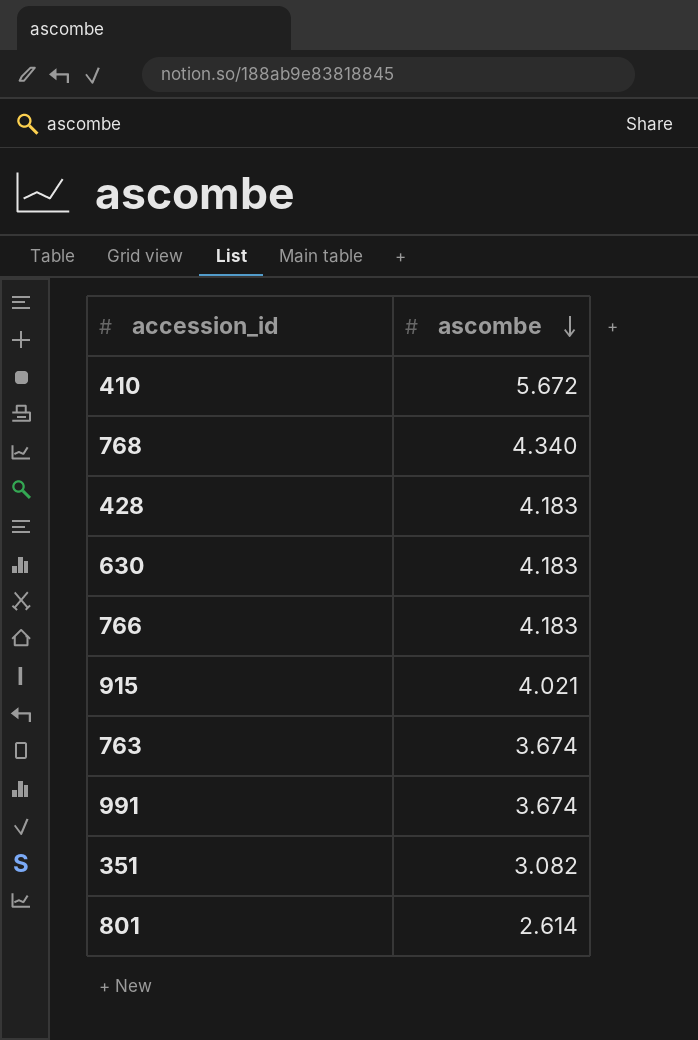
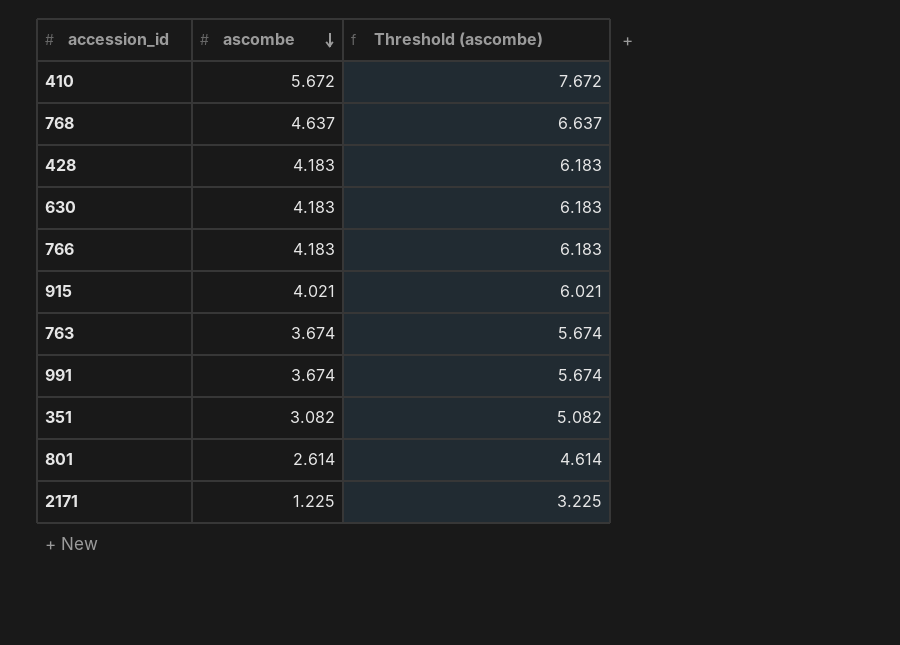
column Threshold (ascombe) | formula: none -> [ascombe] + 2
768 | ascombe: 4.340 -> 4.637
row 2171: none -> 1.225 | 3.225

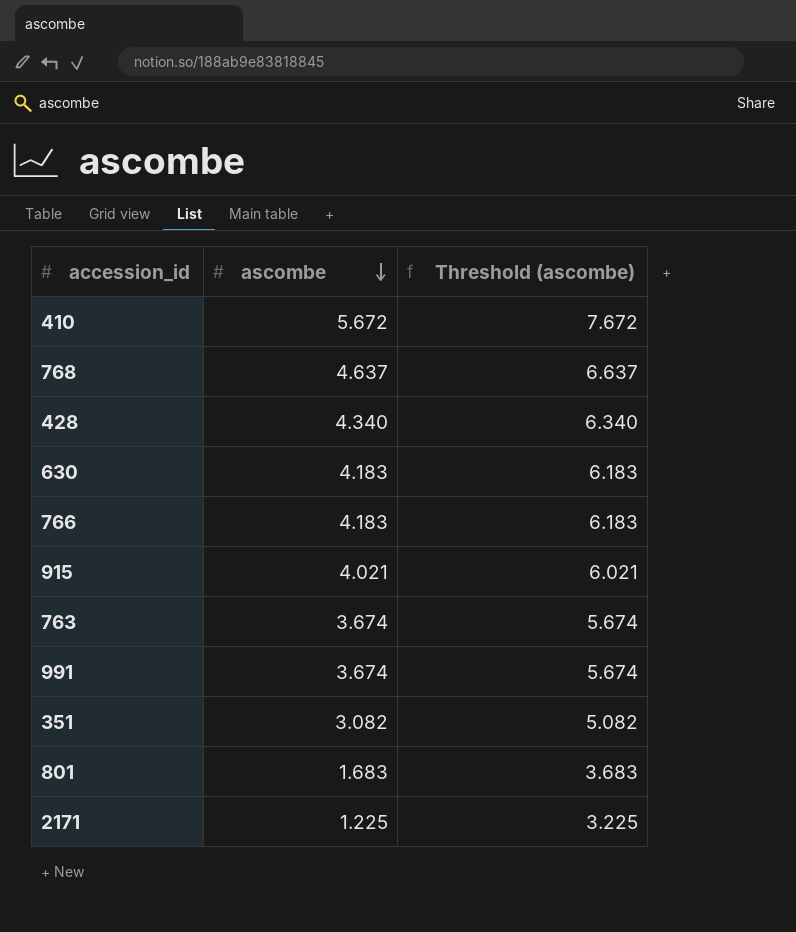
428 | ascombe: 4.183 -> 4.340
428 | Threshold (ascombe): 6.183 -> 6.340
801 | ascombe: 2.614 -> 1.683
801 | Threshold (ascombe): 4.614 -> 3.683

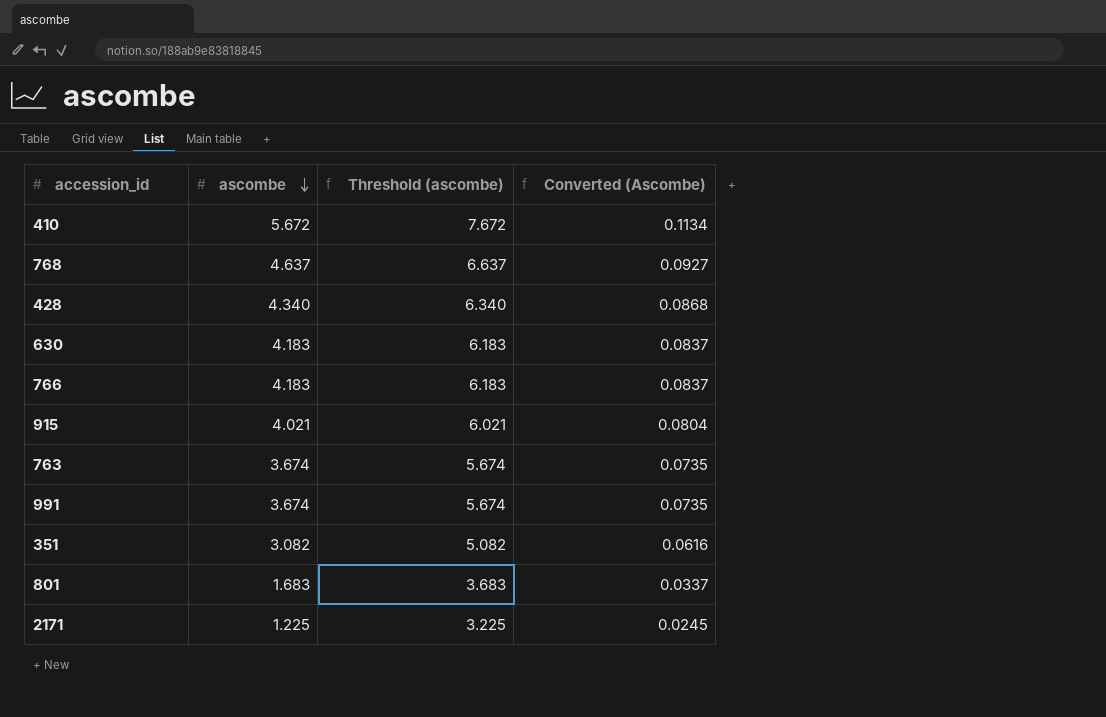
column Converted (Ascombe) | formula: none -> [ascombe] * 0.02

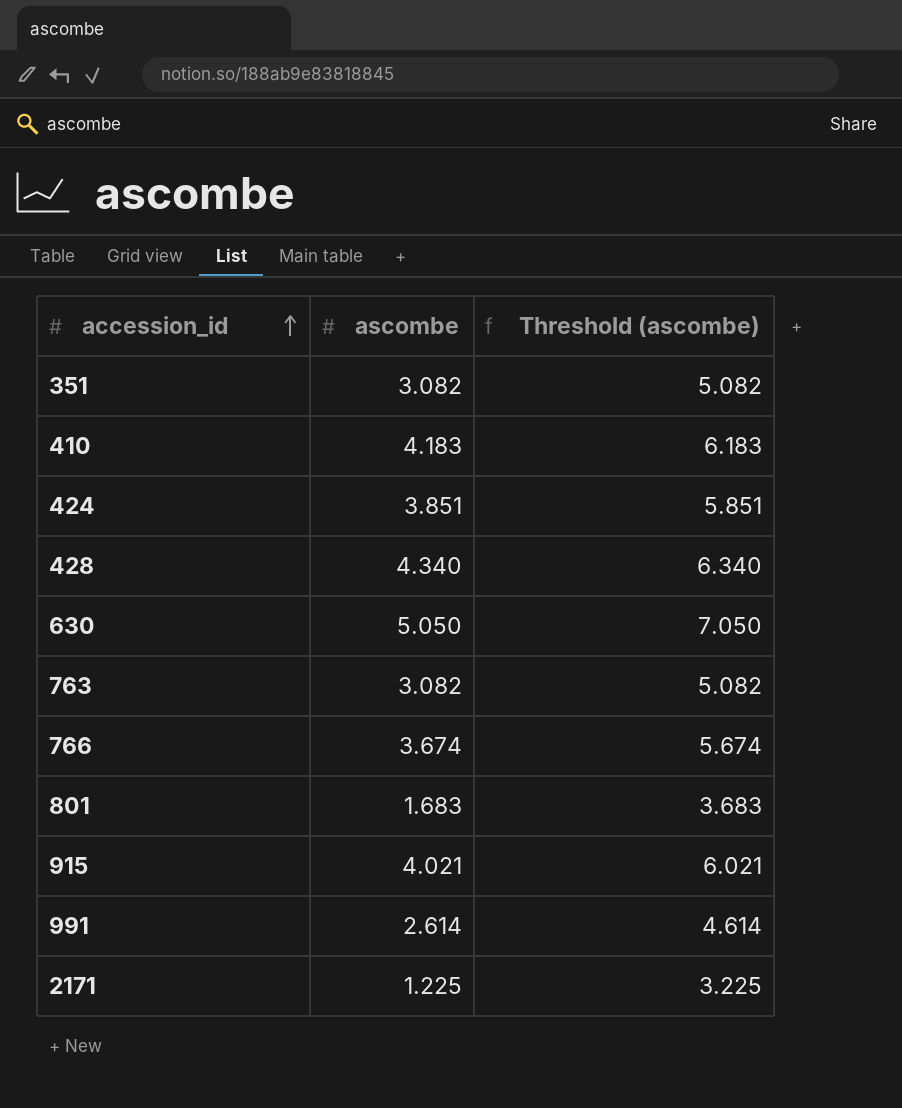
row order: ascombe descending -> accession_id ascending
column Converted (Ascombe) | formula: [ascombe] * 0.02 -> none
row 768: 4.637 | 6.637 | 0.0927 -> none
410 | ascombe: 5.672 -> 4.183
410 | Threshold (ascombe): 7.672 -> 6.183
row 424: none -> 3.851 | 5.851
630 | ascombe: 4.183 -> 5.050
630 | Threshold (ascombe): 6.183 -> 7.050
763 | ascombe: 3.674 -> 3.082
763 | Threshold (ascombe): 5.674 -> 5.082
766 | ascombe: 4.183 -> 3.674
766 | Threshold (ascombe): 6.183 -> 5.674
991 | ascombe: 3.674 -> 2.614
991 | Threshold (ascombe): 5.674 -> 4.614

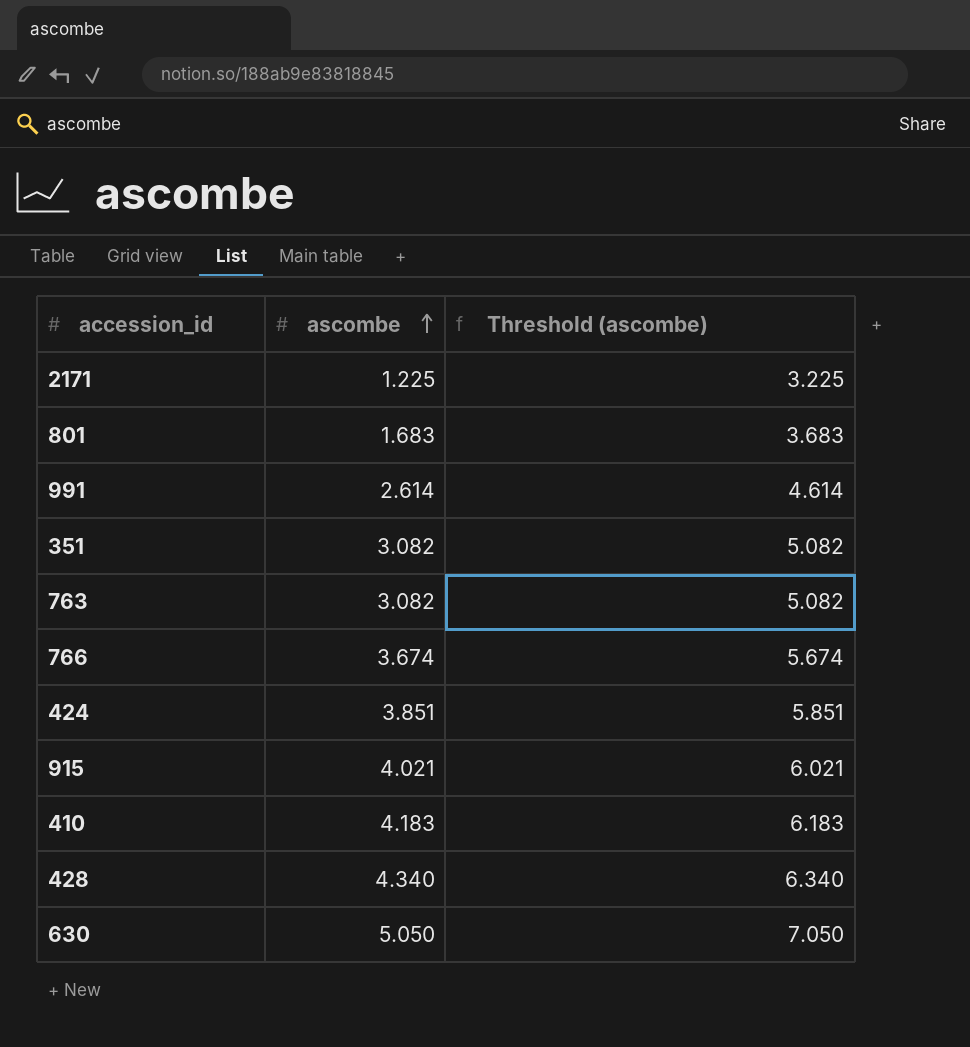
row order: accession_id ascending -> ascombe ascending

